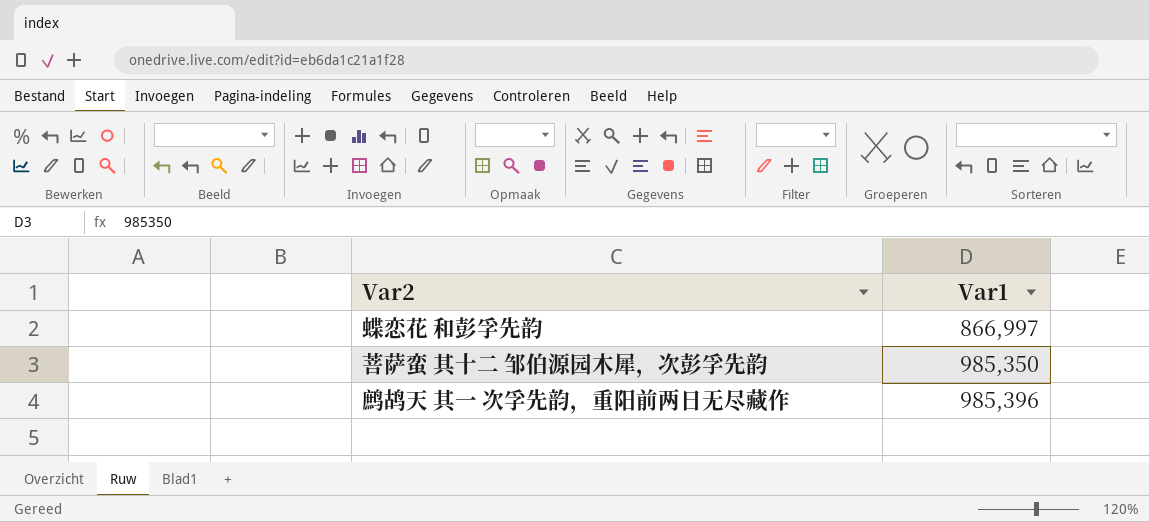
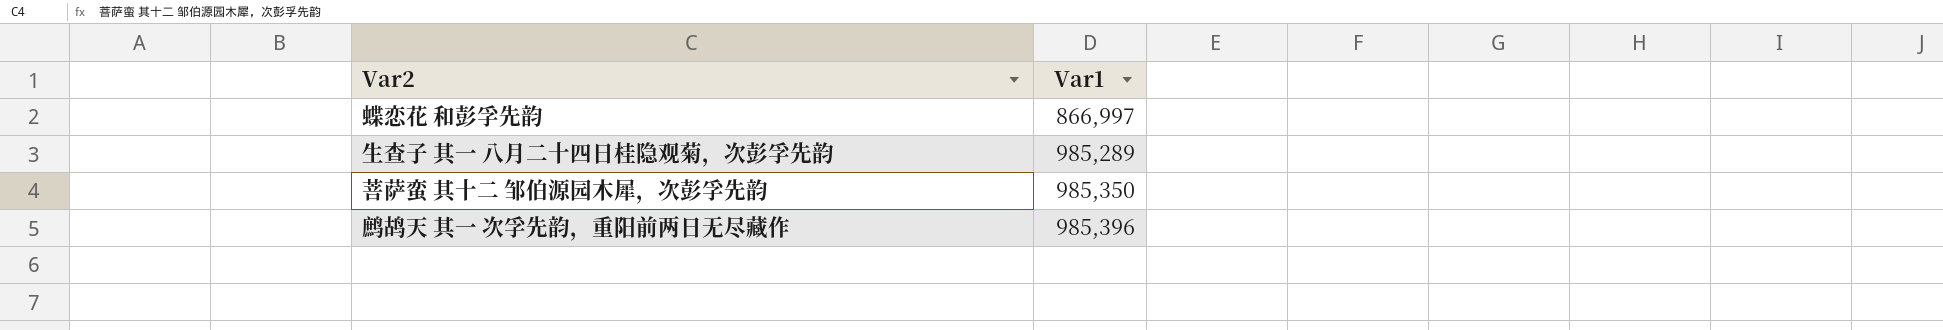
row 生查子 其一 八月二十四日桂隐观菊，次彭孚先韵: none -> 985,289

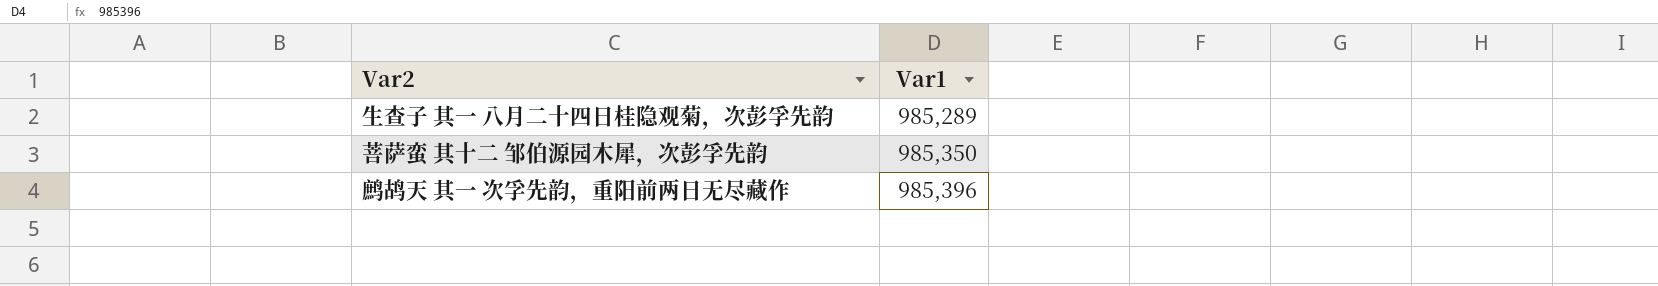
row 蝶恋花 和彭孚先韵: 866,997 -> none

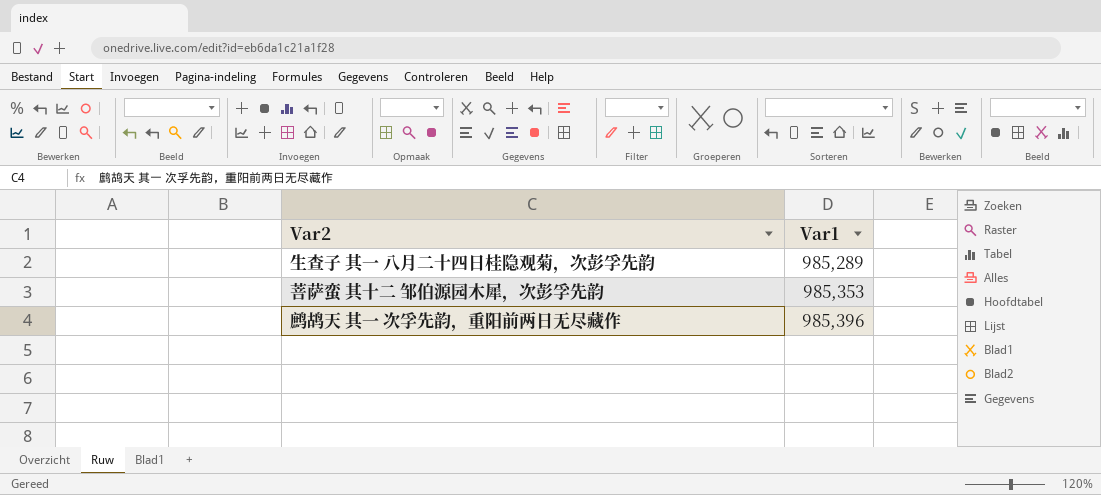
菩萨蛮 其十二 邹伯源园木犀，次彭孚先韵 | Var1: 985,350 -> 985,353

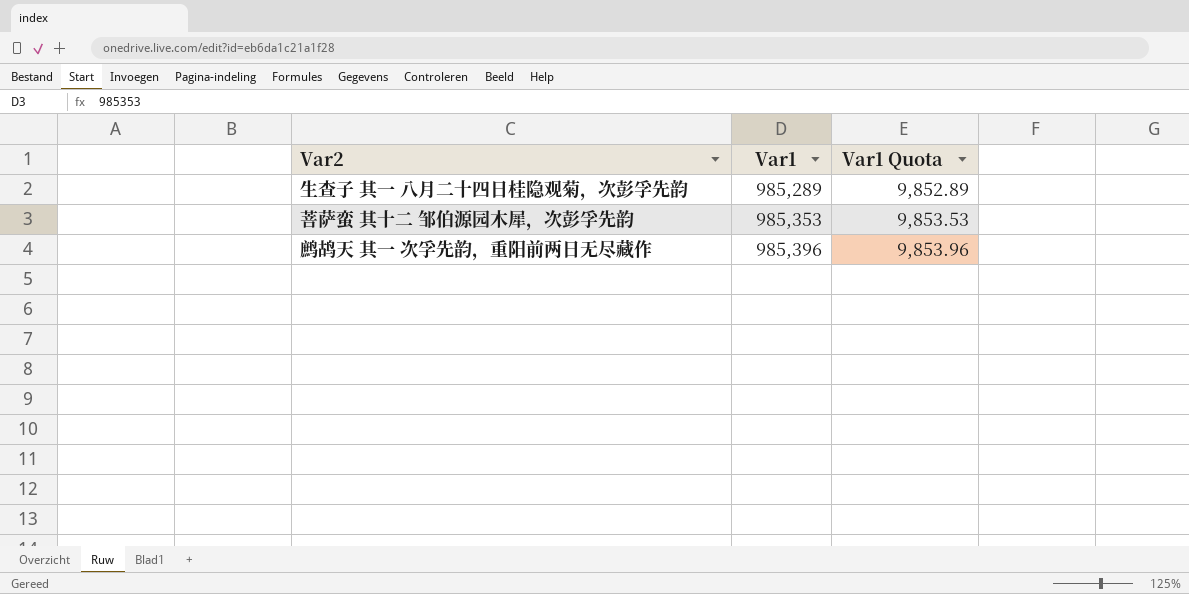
column Var1 Quota | formula: none -> [Var1] * 0.01

